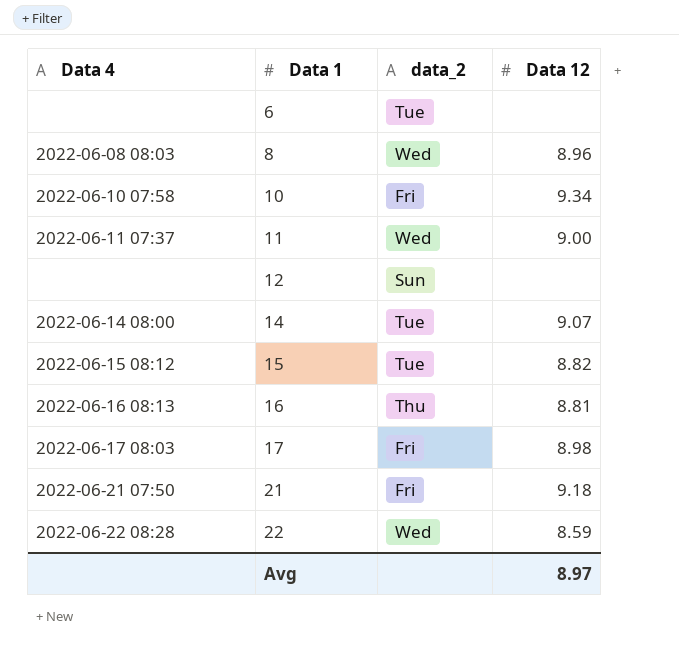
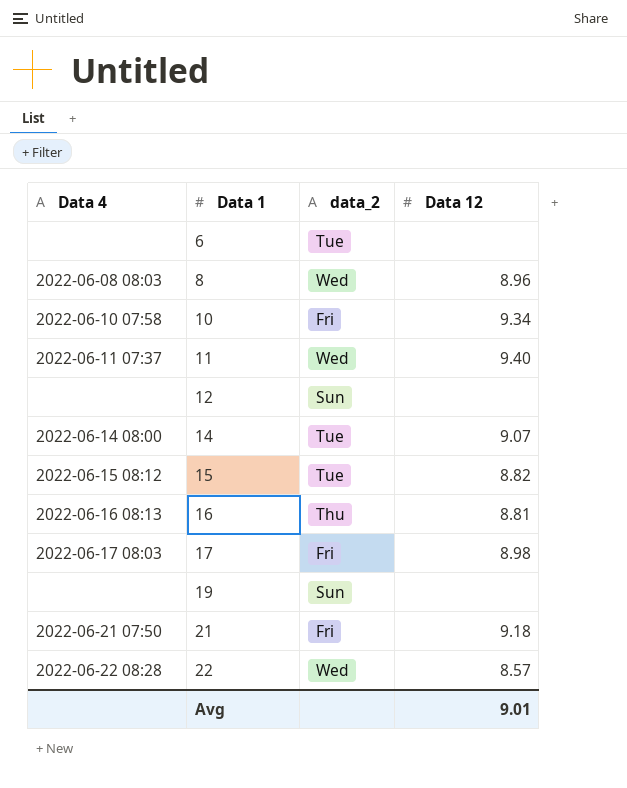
11 | Data 12: 9.00 -> 9.40
row 19: none -> none | Sun | none
22 | Data 12: 8.59 -> 8.57
Avg | Data 12: 8.97 -> 9.01

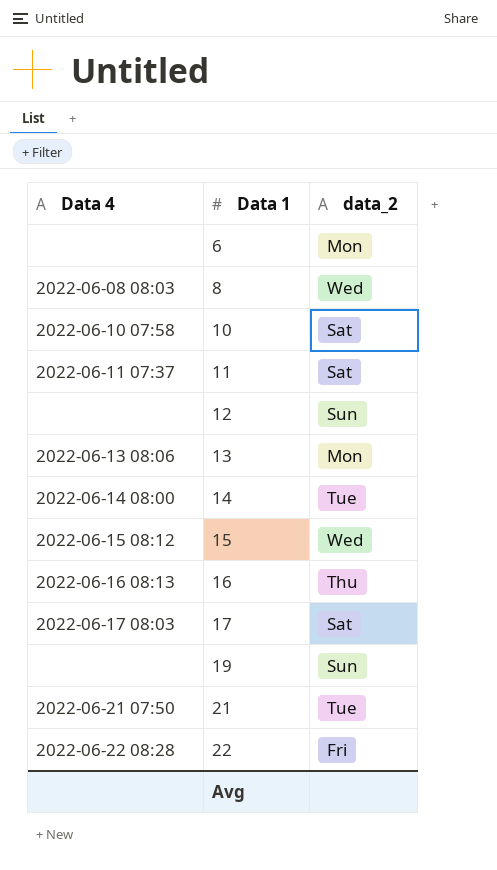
column Data 12 | position: 4 -> none
6 | data_2: Tue -> Mon
10 | data_2: Fri -> Sat
11 | data_2: Wed -> Sat
row 13: none -> 2022-06-13 08:06 | Mon
15 | data_2: Tue -> Wed
17 | data_2: Fri -> Sat
21 | data_2: Fri -> Tue
22 | data_2: Wed -> Fri

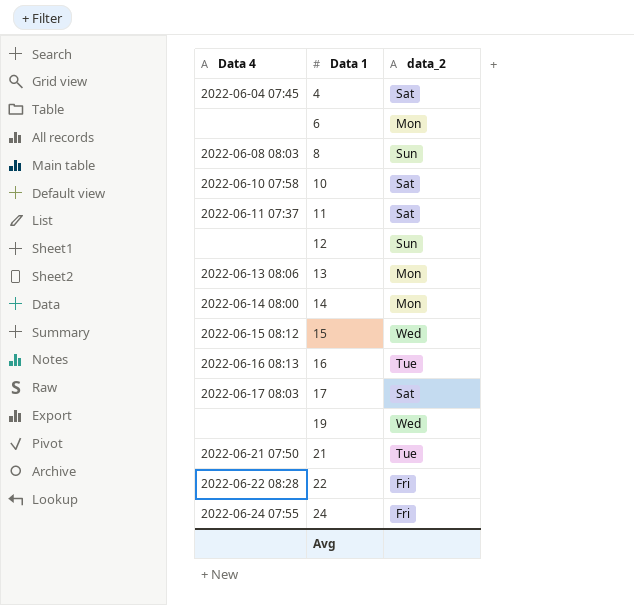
row 4: none -> 2022-06-04 07:45 | Sat
8 | data_2: Wed -> Sun
14 | data_2: Tue -> Mon
16 | data_2: Thu -> Tue
19 | data_2: Sun -> Wed
row 24: none -> 2022-06-24 07:55 | Fri

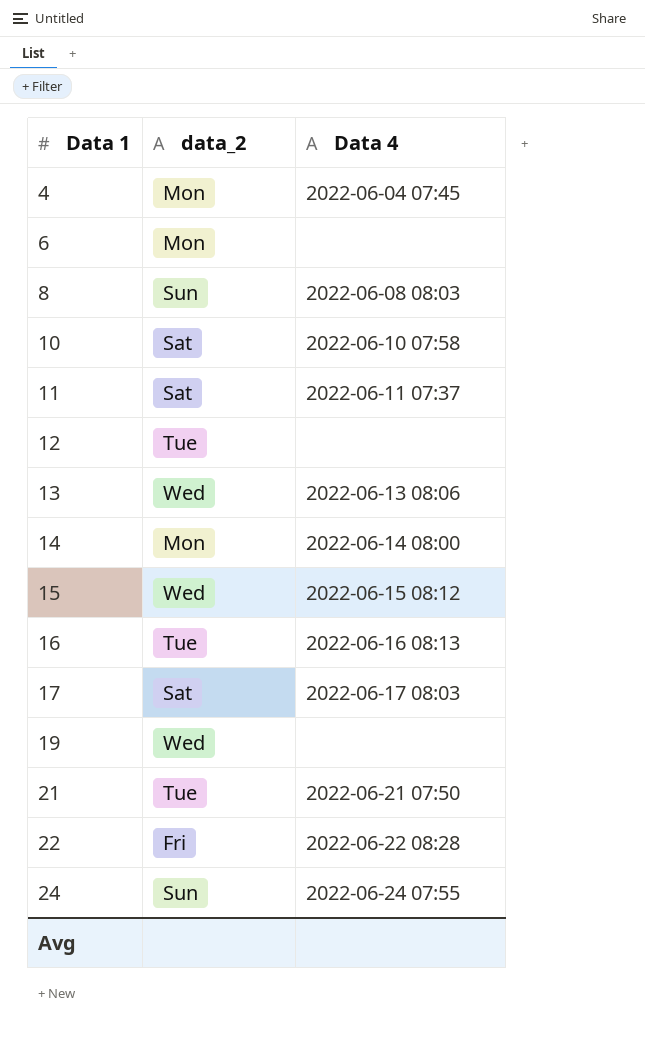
column Data 4 | position: 1 -> 3
4 | data_2: Sat -> Mon
12 | data_2: Sun -> Tue
13 | data_2: Mon -> Wed
24 | data_2: Fri -> Sun

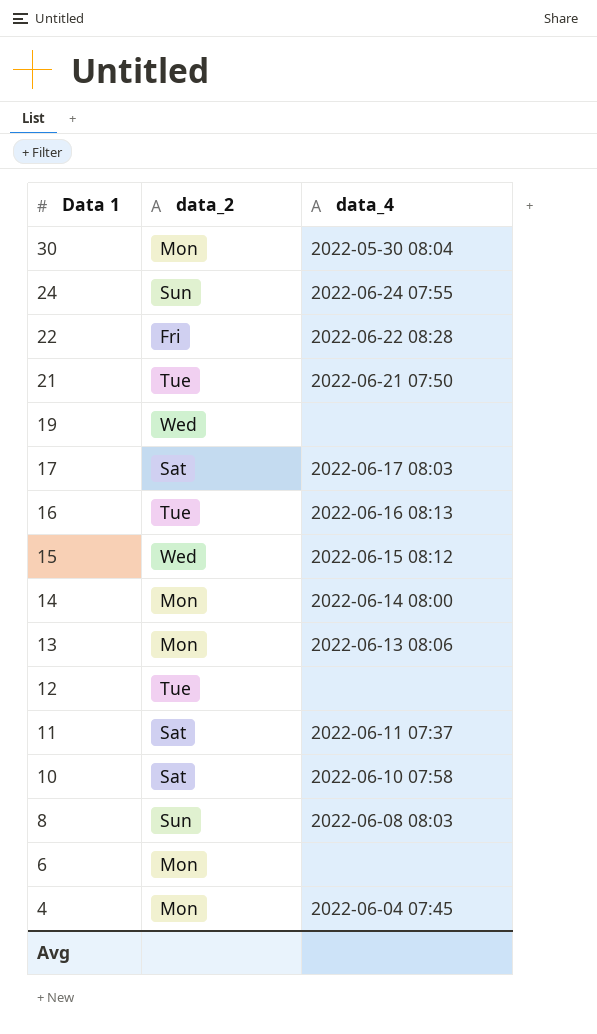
row order: Data 1 ascending -> Data 1 descending
column name: Data 4 -> data_4
row 30: none -> Mon | 2022-05-30 08:04
13 | data_2: Wed -> Mon

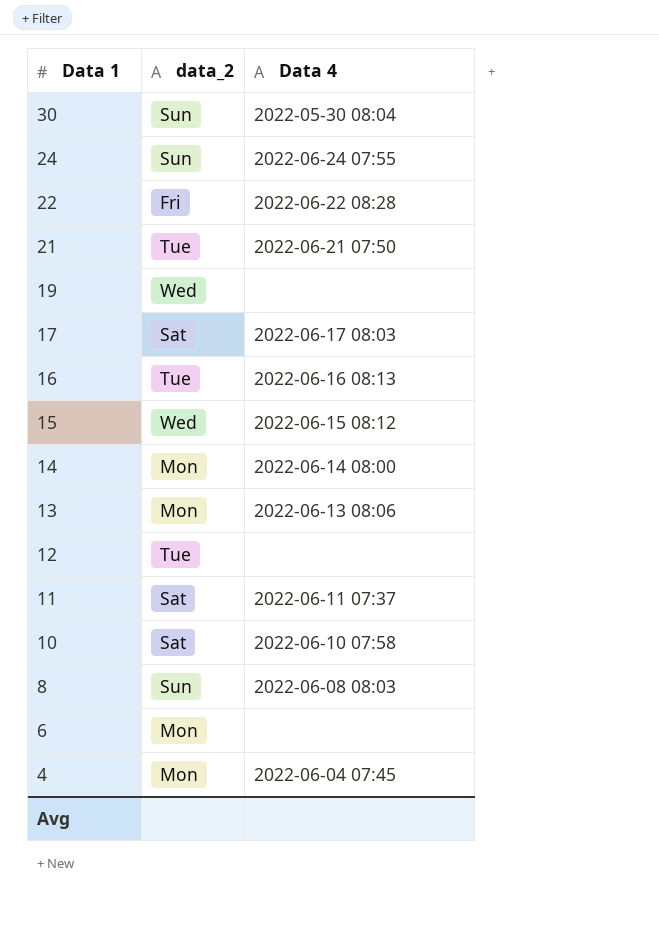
column name: data_4 -> Data 4
30 | data_2: Mon -> Sun

